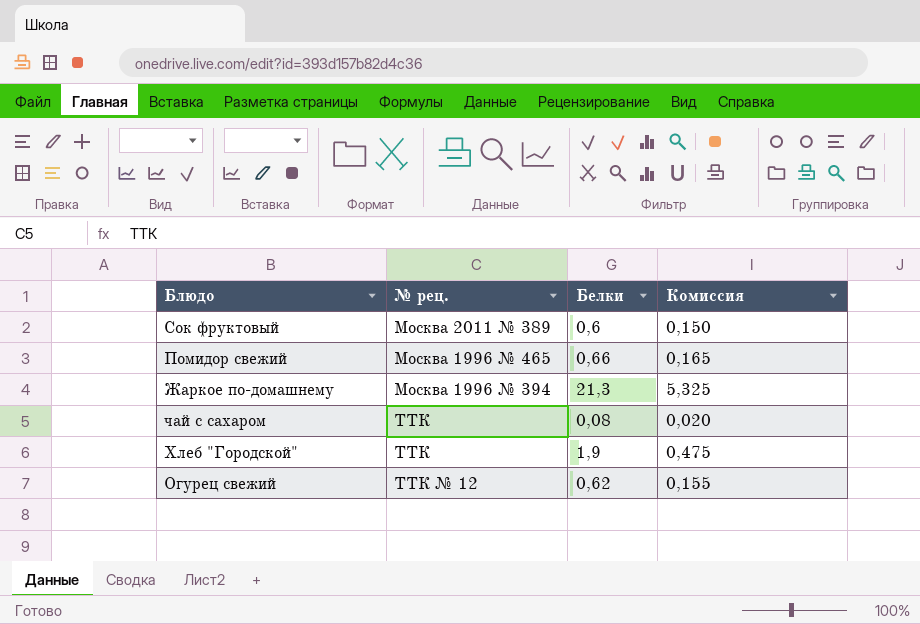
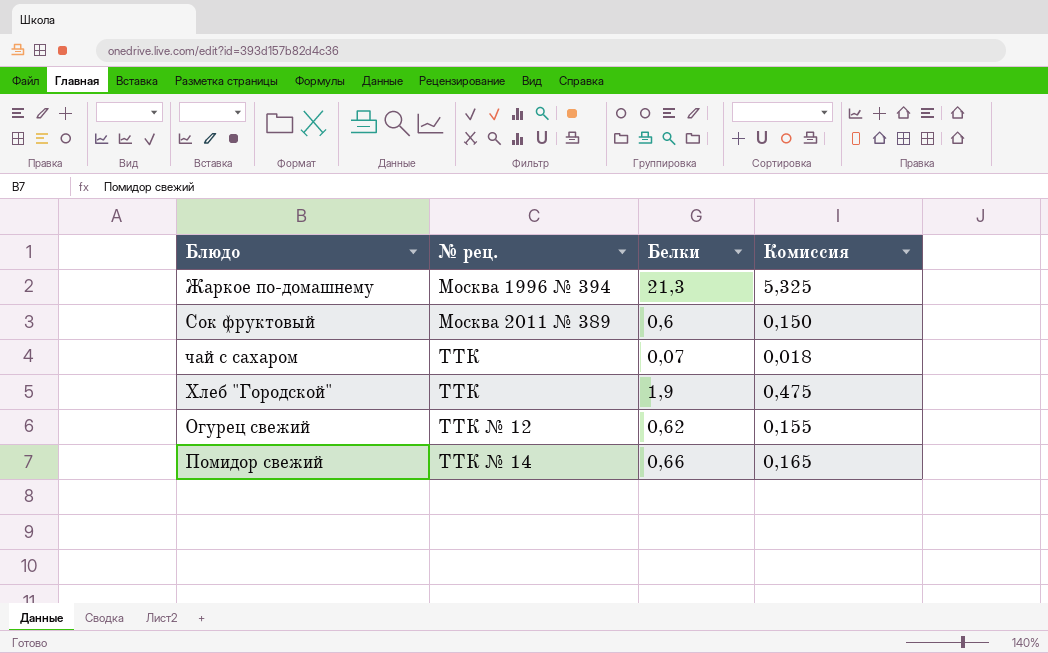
row order: none -> № рец. ascending
чай с сахаром | Белки: 0,08 -> 0,07
чай с сахаром | Комиссия: 0,020 -> 0,018
Помидор свежий | № рец.: Москва 1996 № 465 -> ТТК № 14

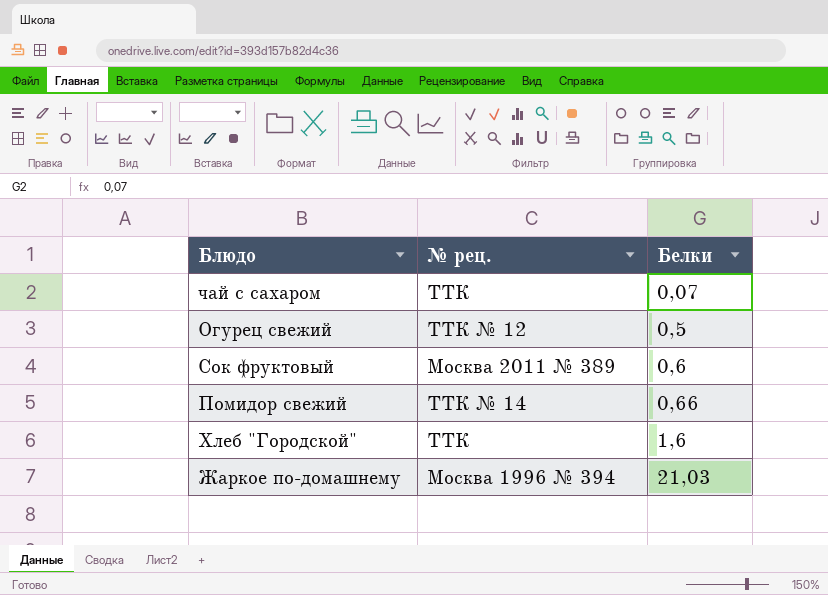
row order: № рец. ascending -> Белки ascending
column Комиссия | formula: [Белки] * 0,25 -> none
Огурец свежий | Белки: 0,62 -> 0,5
Хлеб "Городской" | Белки: 1,9 -> 1,6
Жаркое по-домашнему | Белки: 21,3 -> 21,03

